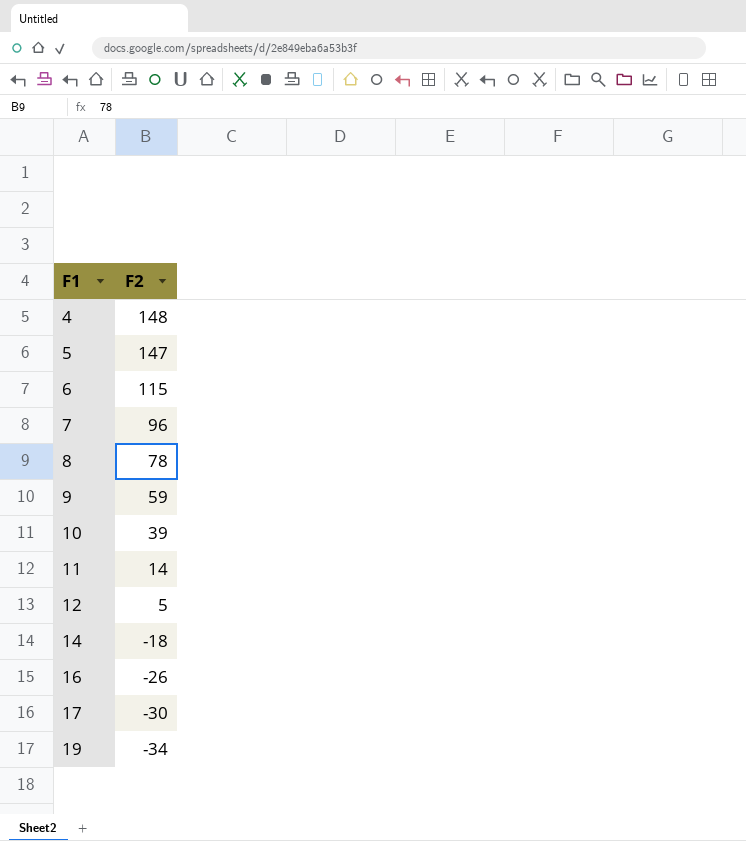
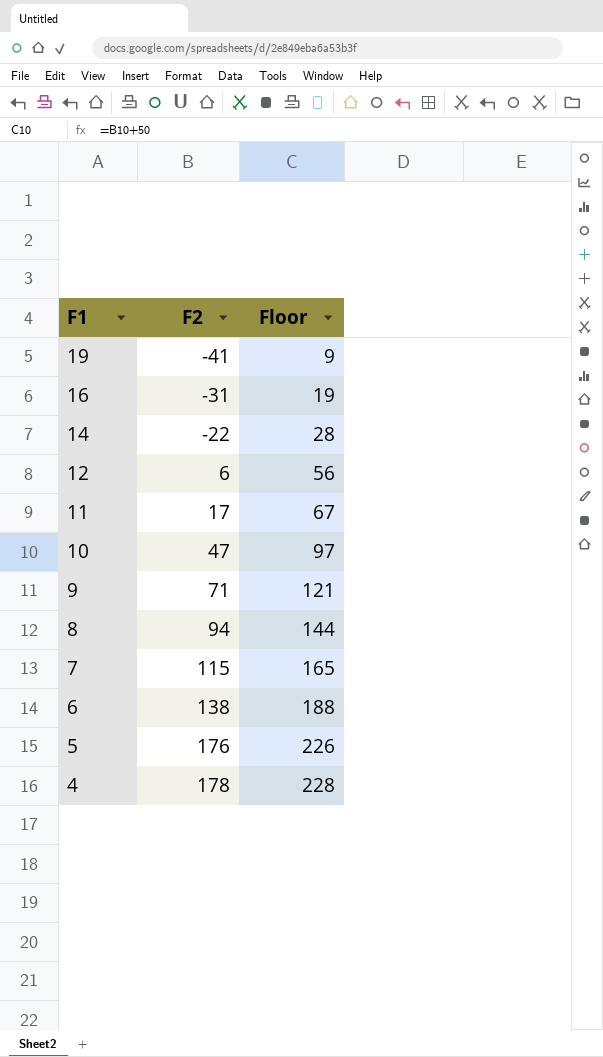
row order: F1 ascending -> F1 descending
column Floor | formula: none -> [F2] + 50
row 17: -30 -> none
19 | F2: -34 -> -41
16 | F2: -26 -> -31
14 | F2: -18 -> -22
12 | F2: 5 -> 6
11 | F2: 14 -> 17
10 | F2: 39 -> 47
9 | F2: 59 -> 71
8 | F2: 78 -> 94
7 | F2: 96 -> 115
6 | F2: 115 -> 138
5 | F2: 147 -> 176
4 | F2: 148 -> 178

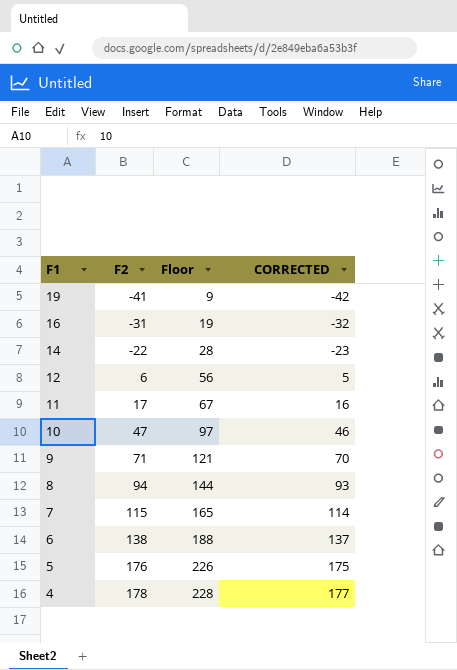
column CORRECTED | formula: none -> [F2] - 1

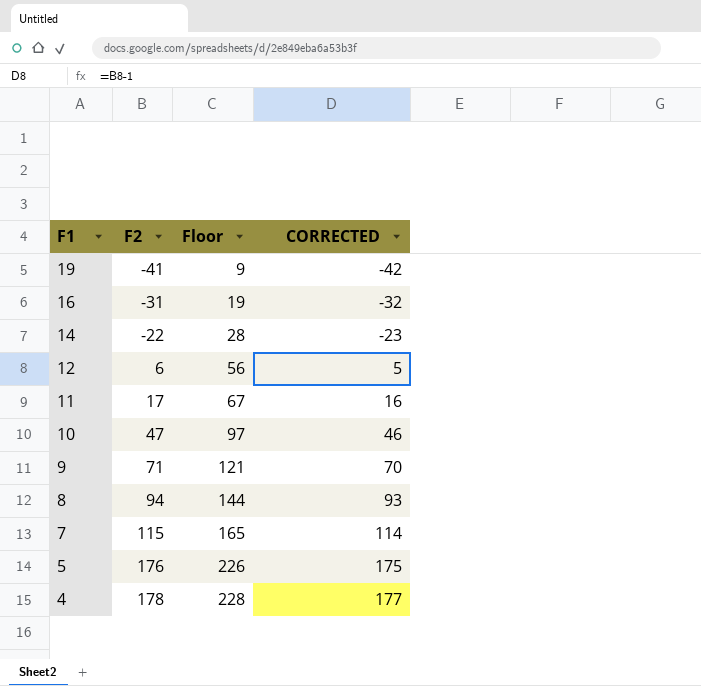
row 6: 138 | 188 | 137 -> none

